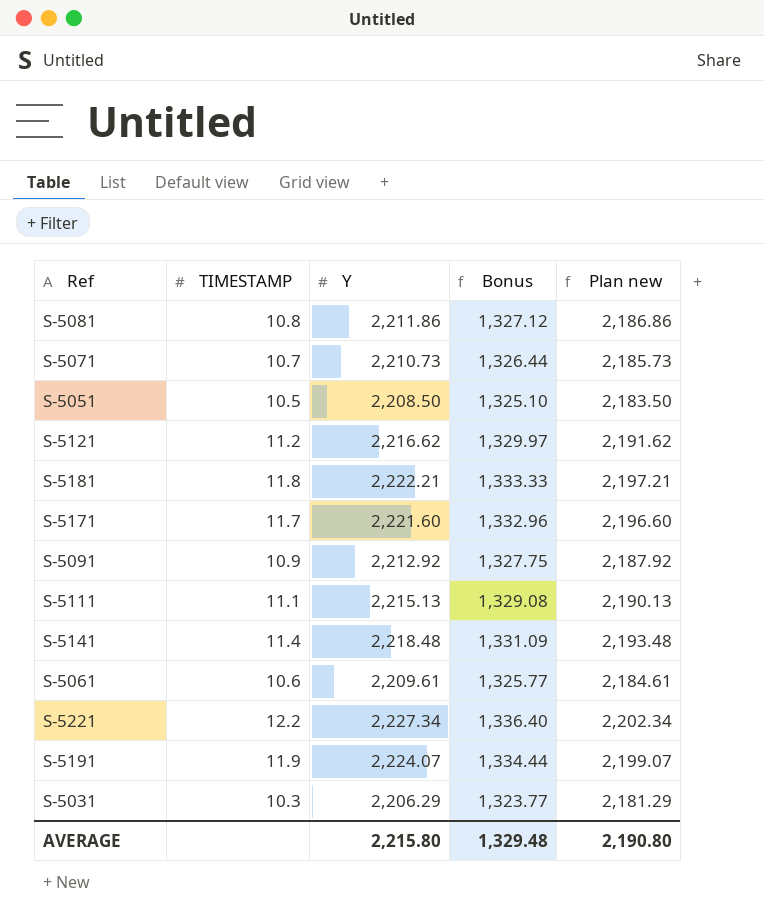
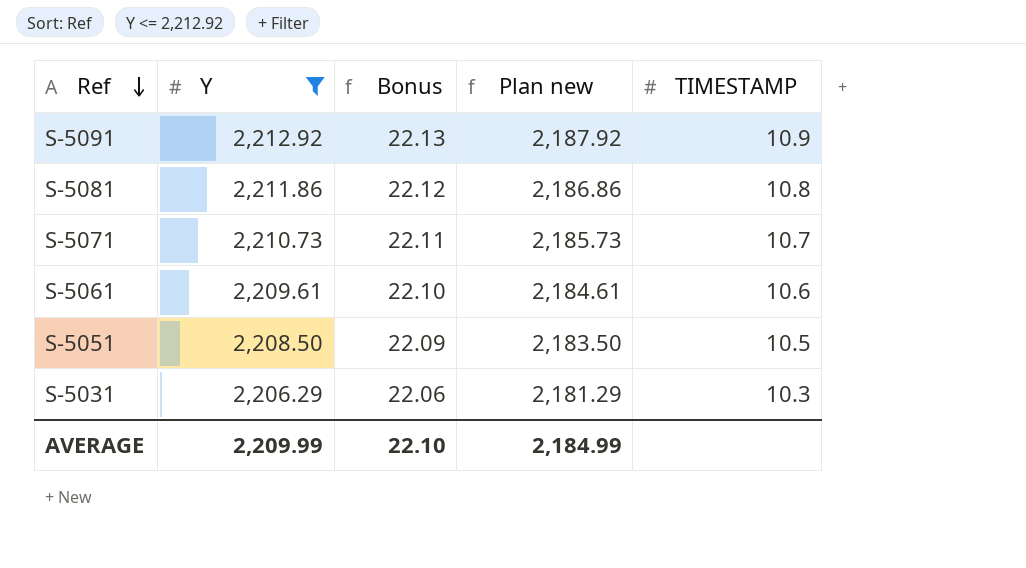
filter: none -> Y <= 2,212.92
row order: none -> Ref descending
column Bonus | formula: [Y] * 0.6 -> [Y] * 0.01
column TIMESTAMP | position: 2 -> 5
AVERAGE | Y: 2,215.80 -> 2,209.99
AVERAGE | Bonus: 1,329.48 -> 22.10
AVERAGE | Plan new: 2,190.80 -> 2,184.99

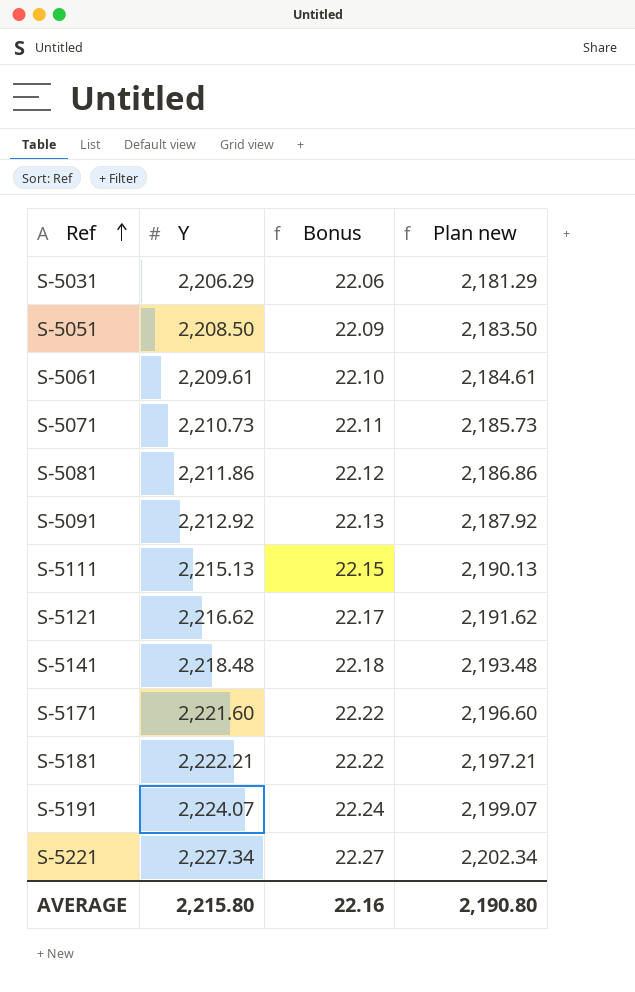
filter: Y <= 2,212.92 -> none
row order: Ref descending -> Ref ascending
column TIMESTAMP | position: 5 -> none
AVERAGE | Y: 2,209.99 -> 2,215.80
AVERAGE | Bonus: 22.10 -> 22.16
AVERAGE | Plan new: 2,184.99 -> 2,190.80

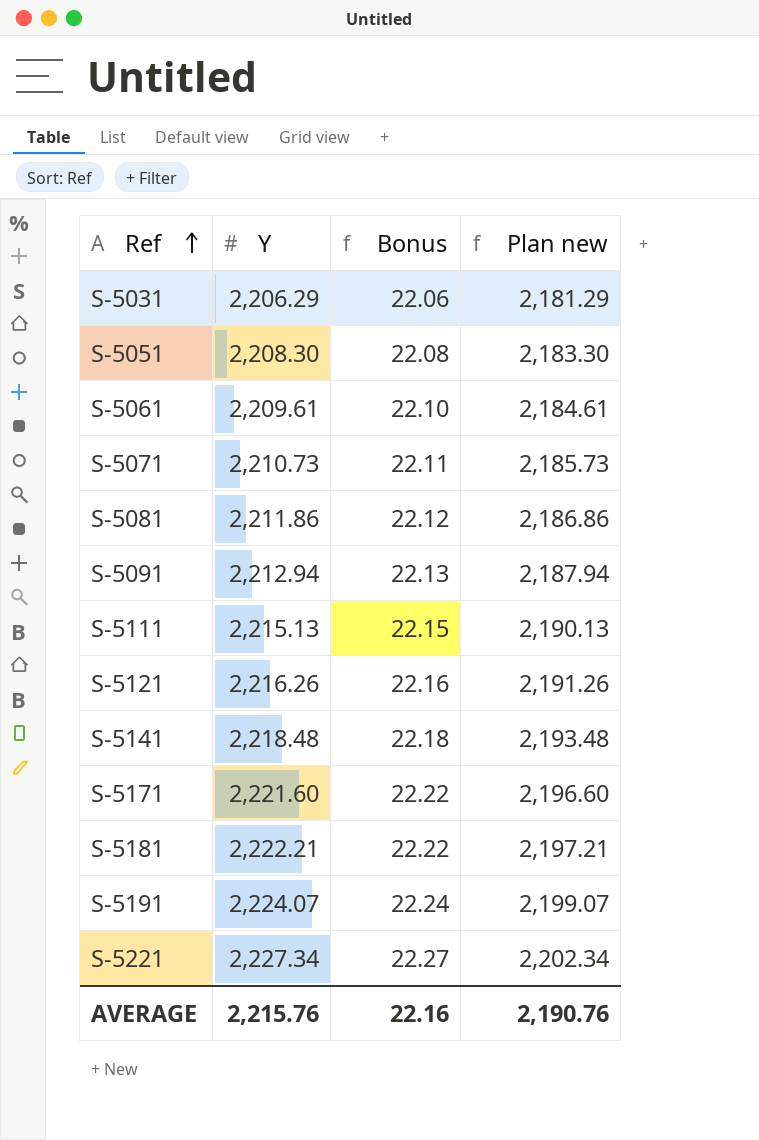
S-5051 | Y: 2,208.50 -> 2,208.30
S-5051 | Bonus: 22.09 -> 22.08
S-5051 | Plan new: 2,183.50 -> 2,183.30
S-5091 | Y: 2,212.92 -> 2,212.94
S-5091 | Plan new: 2,187.92 -> 2,187.94
S-5121 | Y: 2,216.62 -> 2,216.26
S-5121 | Bonus: 22.17 -> 22.16
S-5121 | Plan new: 2,191.62 -> 2,191.26
AVERAGE | Y: 2,215.80 -> 2,215.76
AVERAGE | Plan new: 2,190.80 -> 2,190.76

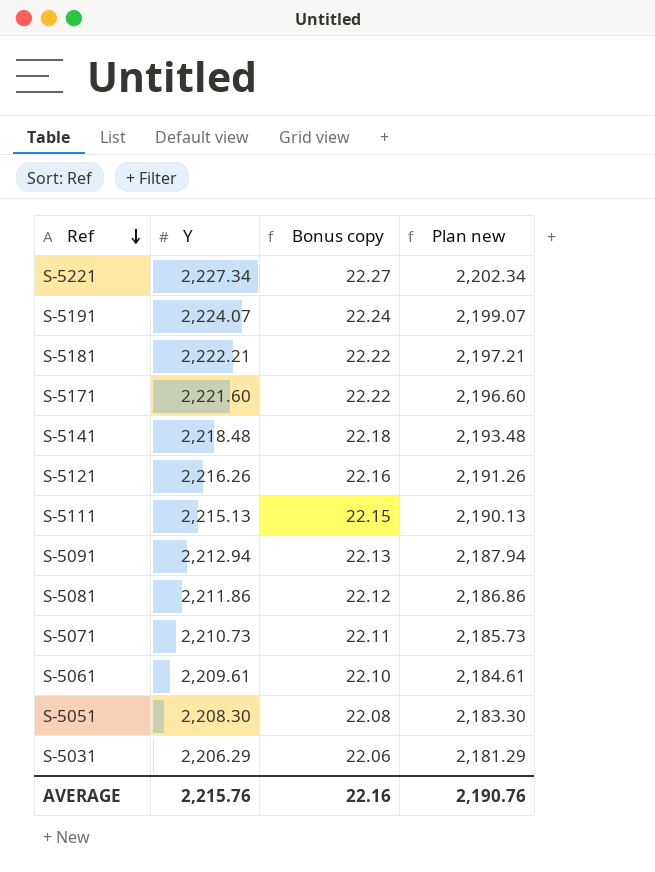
row order: Ref ascending -> Ref descending
column name: Bonus -> Bonus copy

